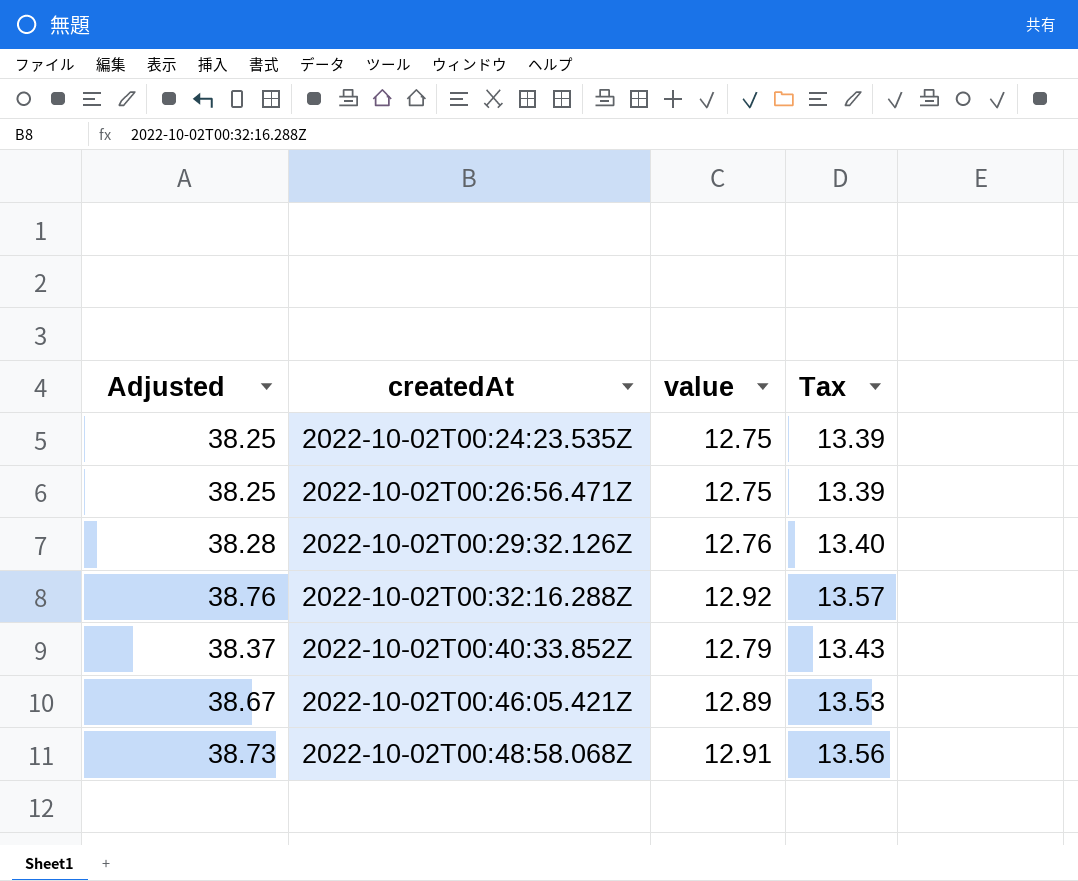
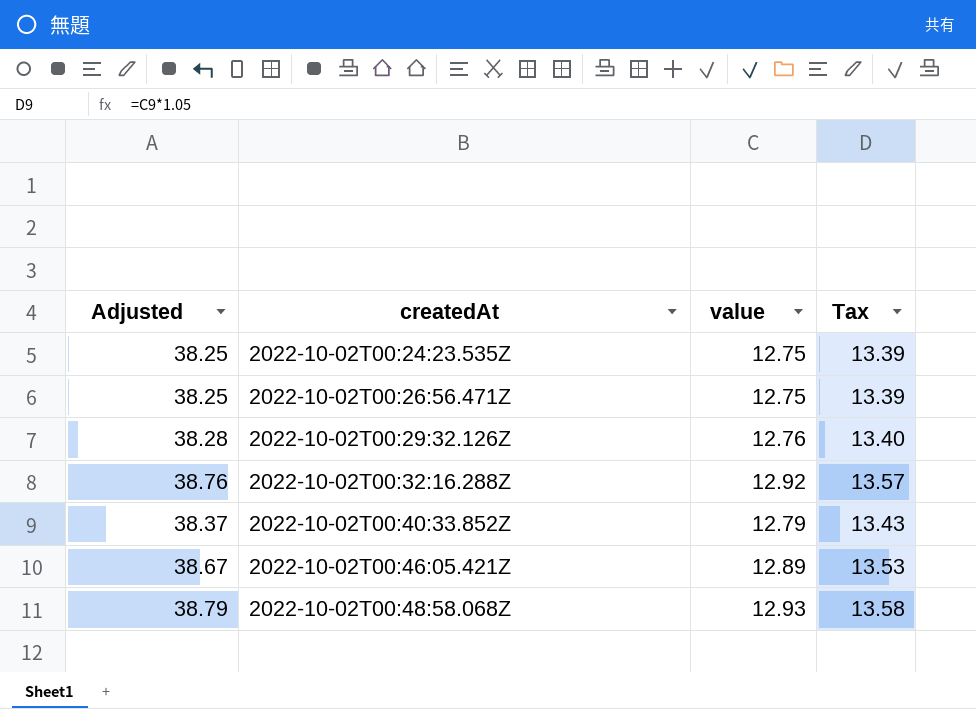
2022-10-02T00:48:58.068Z | Adjusted: 38.73 -> 38.79
2022-10-02T00:48:58.068Z | value: 12.91 -> 12.93
2022-10-02T00:48:58.068Z | Tax: 13.56 -> 13.58

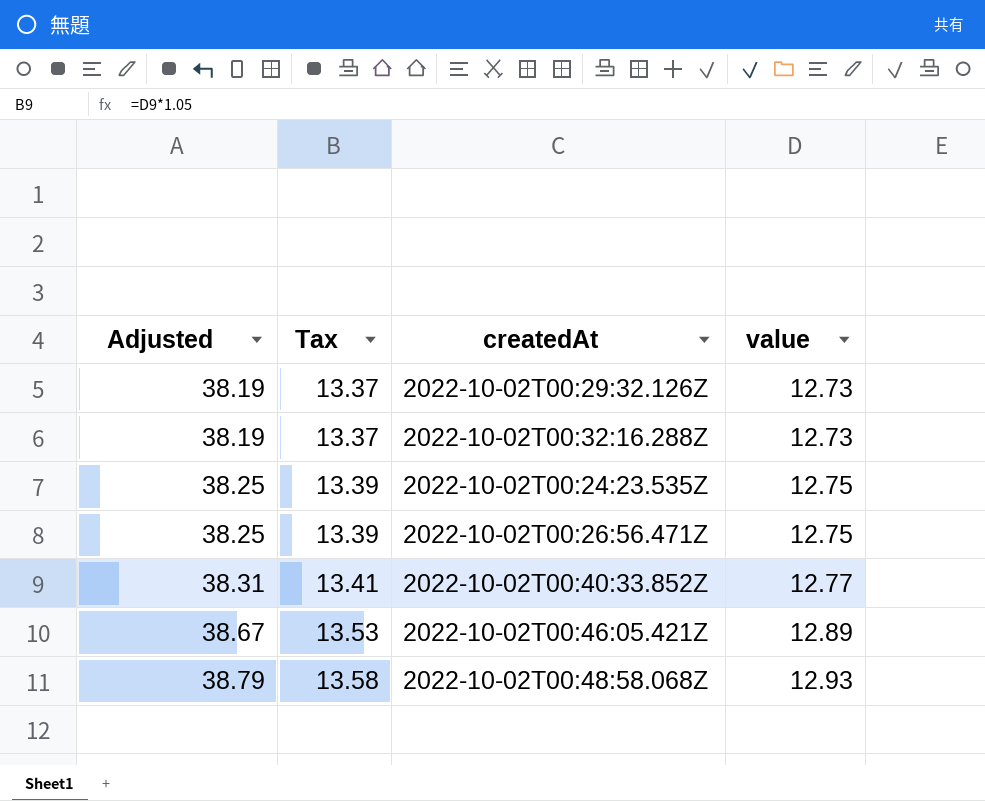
row order: createdAt ascending -> Adjusted ascending
column Tax | position: 4 -> 2
2022-10-02T00:29:32.126Z | Adjusted: 38.28 -> 38.19
2022-10-02T00:29:32.126Z | Tax: 13.40 -> 13.37
2022-10-02T00:29:32.126Z | value: 12.76 -> 12.73
2022-10-02T00:32:16.288Z | Adjusted: 38.76 -> 38.19
2022-10-02T00:32:16.288Z | Tax: 13.57 -> 13.37
2022-10-02T00:32:16.288Z | value: 12.92 -> 12.73
2022-10-02T00:40:33.852Z | Adjusted: 38.37 -> 38.31
2022-10-02T00:40:33.852Z | Tax: 13.43 -> 13.41
2022-10-02T00:40:33.852Z | value: 12.79 -> 12.77

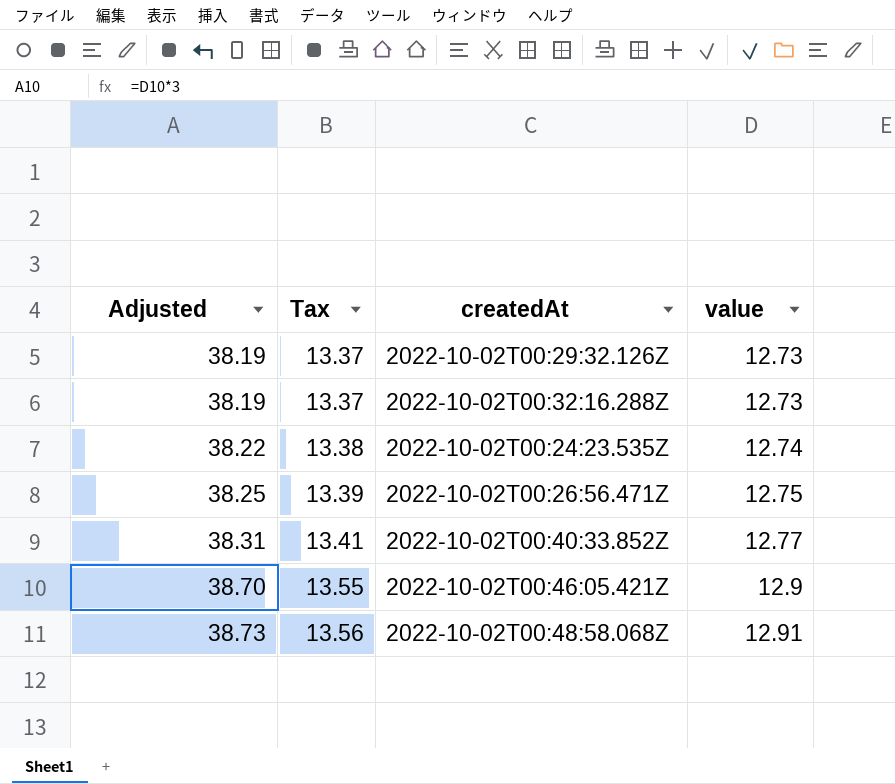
2022-10-02T00:24:23.535Z | Adjusted: 38.25 -> 38.22
2022-10-02T00:24:23.535Z | Tax: 13.39 -> 13.38
2022-10-02T00:24:23.535Z | value: 12.75 -> 12.74
2022-10-02T00:46:05.421Z | Adjusted: 38.67 -> 38.70
2022-10-02T00:46:05.421Z | Tax: 13.53 -> 13.55
2022-10-02T00:46:05.421Z | value: 12.89 -> 12.9
2022-10-02T00:48:58.068Z | Adjusted: 38.79 -> 38.73
2022-10-02T00:48:58.068Z | Tax: 13.58 -> 13.56
2022-10-02T00:48:58.068Z | value: 12.93 -> 12.91

